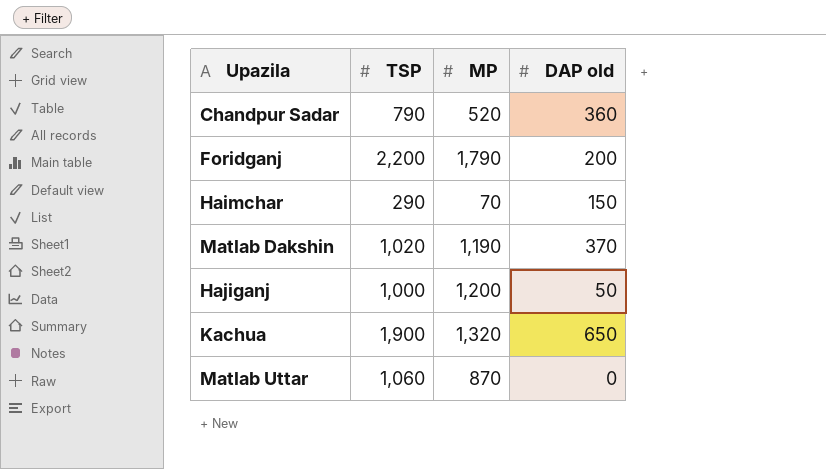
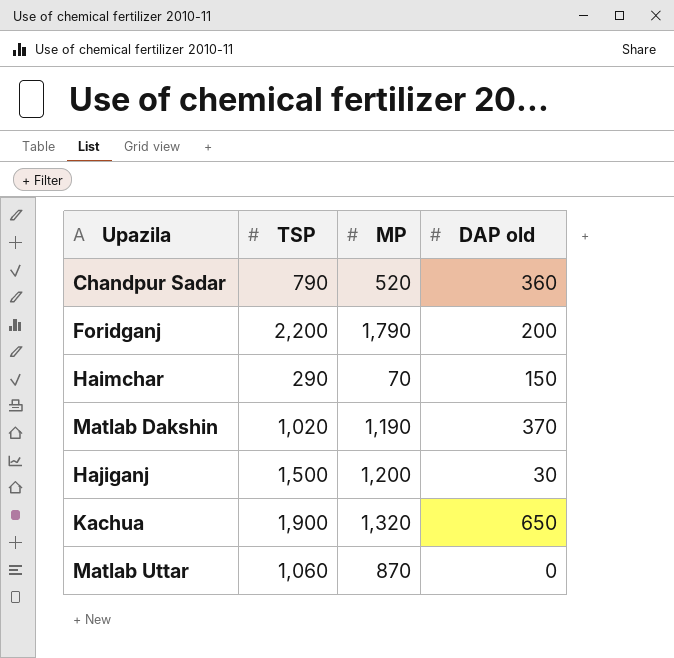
Hajiganj | TSP: 1,000 -> 1,500
Hajiganj | DAP old: 50 -> 30

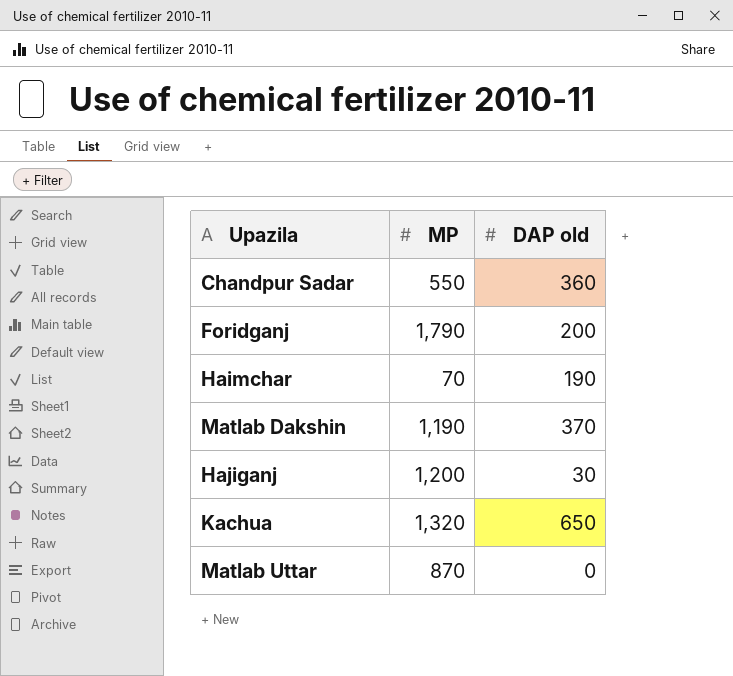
column TSP | position: 2 -> none
Chandpur Sadar | MP: 520 -> 550
Haimchar | DAP old: 150 -> 190

